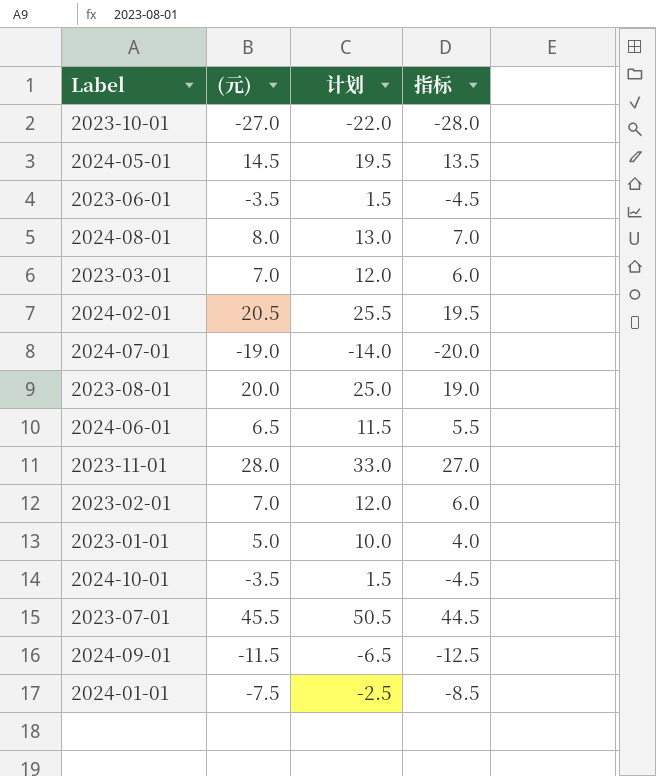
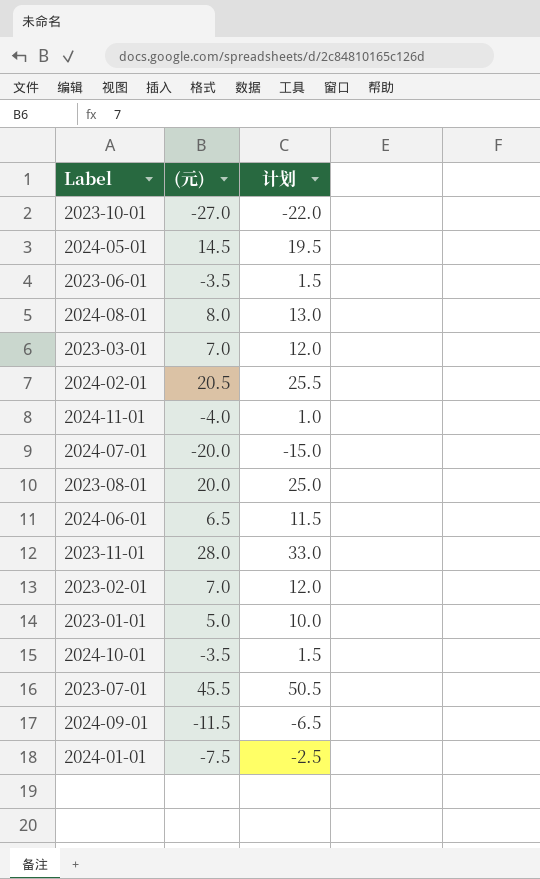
column 指标 | formula: [(元)] - 1 -> none
row 2024-11-01: none -> -4.0 | 1.0
2024-07-01 | (元): -19.0 -> -20.0
2024-07-01 | 计划: -14.0 -> -15.0

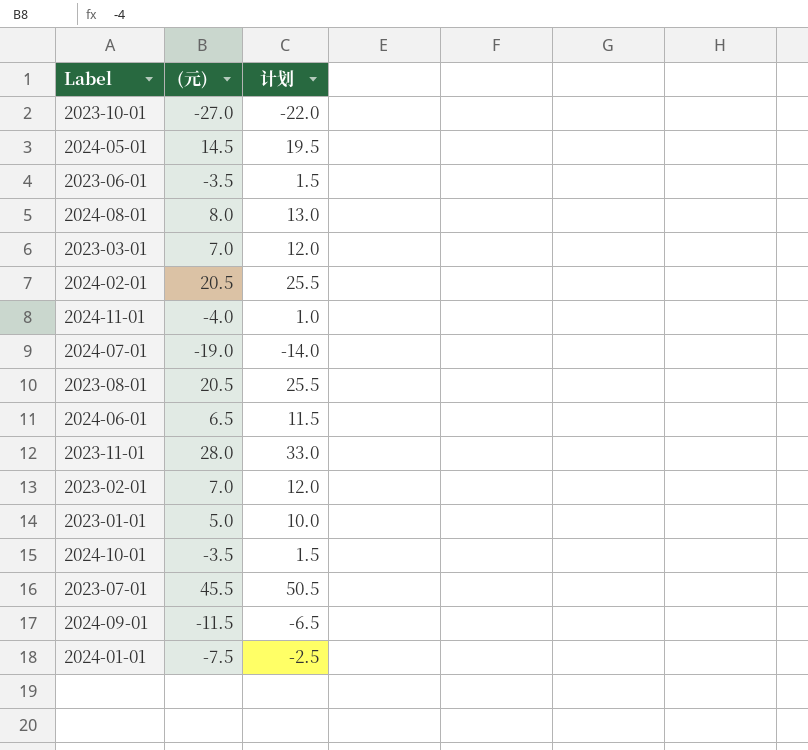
2024-07-01 | (元): -20.0 -> -19.0
2024-07-01 | 计划: -15.0 -> -14.0
2023-08-01 | (元): 20.0 -> 20.5
2023-08-01 | 计划: 25.0 -> 25.5

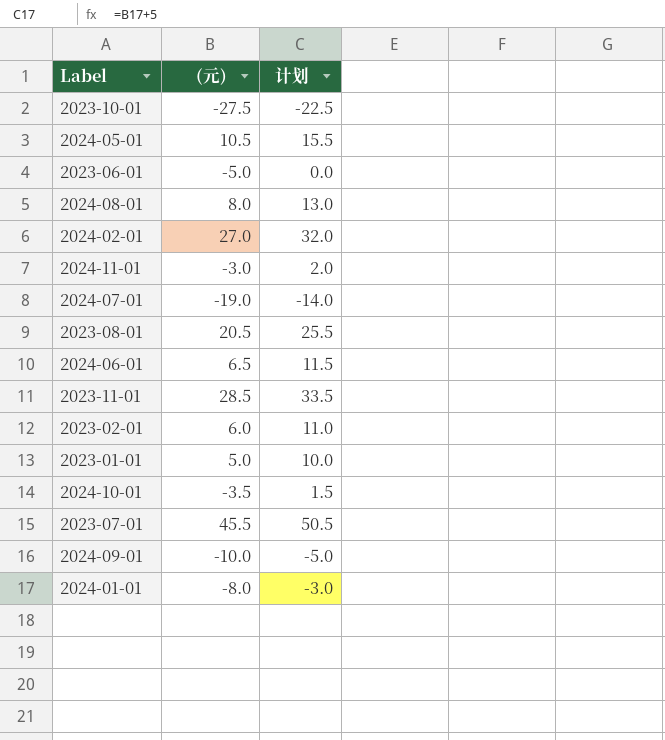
row 2023-03-01: 7.0 | 12.0 -> none
2023-10-01 | (元): -27.0 -> -27.5
2023-10-01 | 计划: -22.0 -> -22.5
2024-05-01 | (元): 14.5 -> 10.5
2024-05-01 | 计划: 19.5 -> 15.5
2023-06-01 | (元): -3.5 -> -5.0
2023-06-01 | 计划: 1.5 -> 0.0
2024-02-01 | (元): 20.5 -> 27.0
2024-02-01 | 计划: 25.5 -> 32.0
2024-11-01 | (元): -4.0 -> -3.0
2024-11-01 | 计划: 1.0 -> 2.0
2023-11-01 | (元): 28.0 -> 28.5
2023-11-01 | 计划: 33.0 -> 33.5
2023-02-01 | (元): 7.0 -> 6.0
2023-02-01 | 计划: 12.0 -> 11.0
2024-09-01 | (元): -11.5 -> -10.0
2024-09-01 | 计划: -6.5 -> -5.0
2024-01-01 | (元): -7.5 -> -8.0
2024-01-01 | 计划: -2.5 -> -3.0

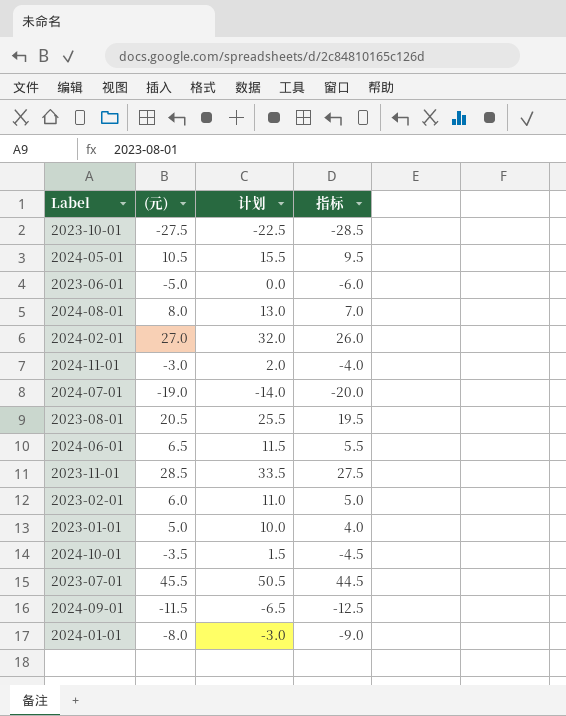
column 指标 | formula: none -> [(元)] - 1
2024-09-01 | (元): -10.0 -> -11.5
2024-09-01 | 计划: -5.0 -> -6.5

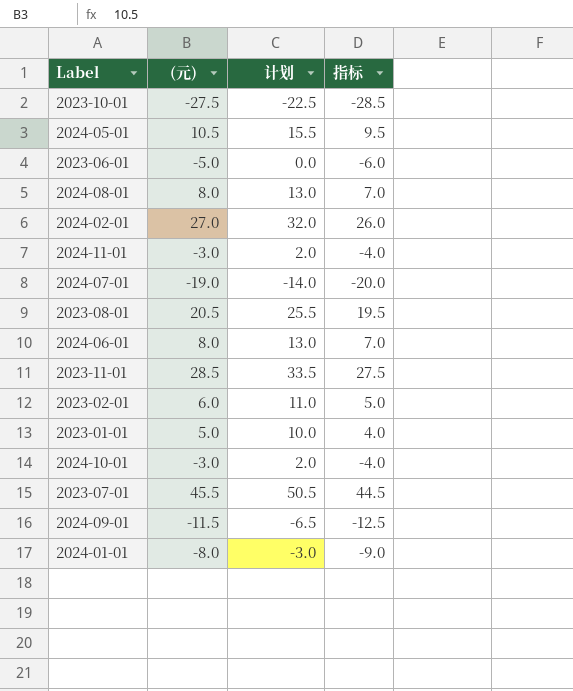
2024-06-01 | (元): 6.5 -> 8.0
2024-06-01 | 计划: 11.5 -> 13.0
2024-06-01 | 指标: 5.5 -> 7.0
2024-10-01 | (元): -3.5 -> -3.0
2024-10-01 | 计划: 1.5 -> 2.0
2024-10-01 | 指标: -4.5 -> -4.0

